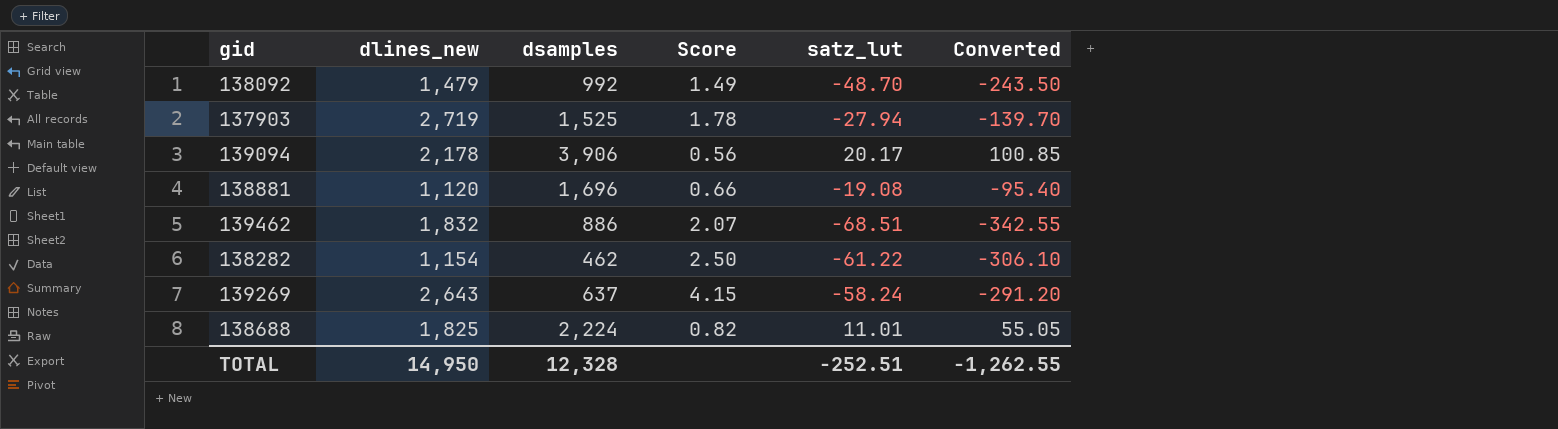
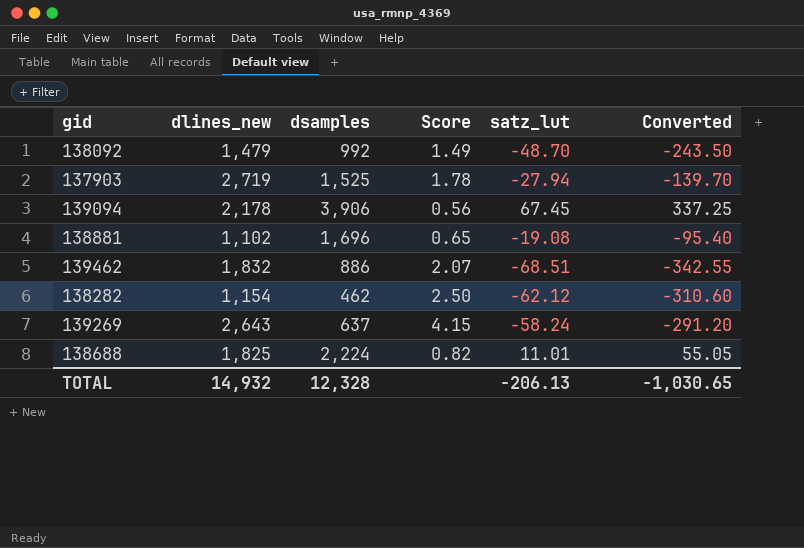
139094 | satz_lut: 20.17 -> 67.45
139094 | Converted: 100.85 -> 337.25
138881 | dlines_new: 1,120 -> 1,102
138881 | Score: 0.66 -> 0.65
138282 | satz_lut: -61.22 -> -62.12
138282 | Converted: -306.10 -> -310.60
TOTAL | dlines_new: 14,950 -> 14,932
TOTAL | satz_lut: -252.51 -> -206.13
TOTAL | Converted: -1,262.55 -> -1,030.65

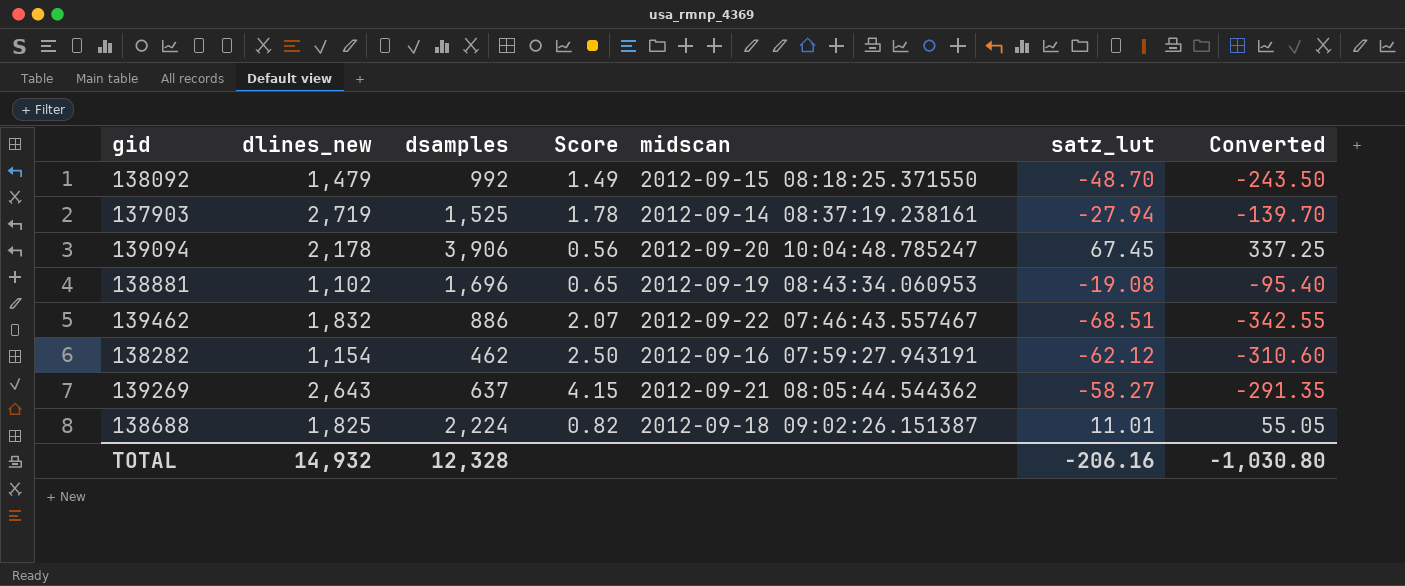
column midscan | position: none -> 5
139269 | satz_lut: -58.24 -> -58.27
139269 | Converted: -291.20 -> -291.35
TOTAL | satz_lut: -206.13 -> -206.16
TOTAL | Converted: -1,030.65 -> -1,030.80

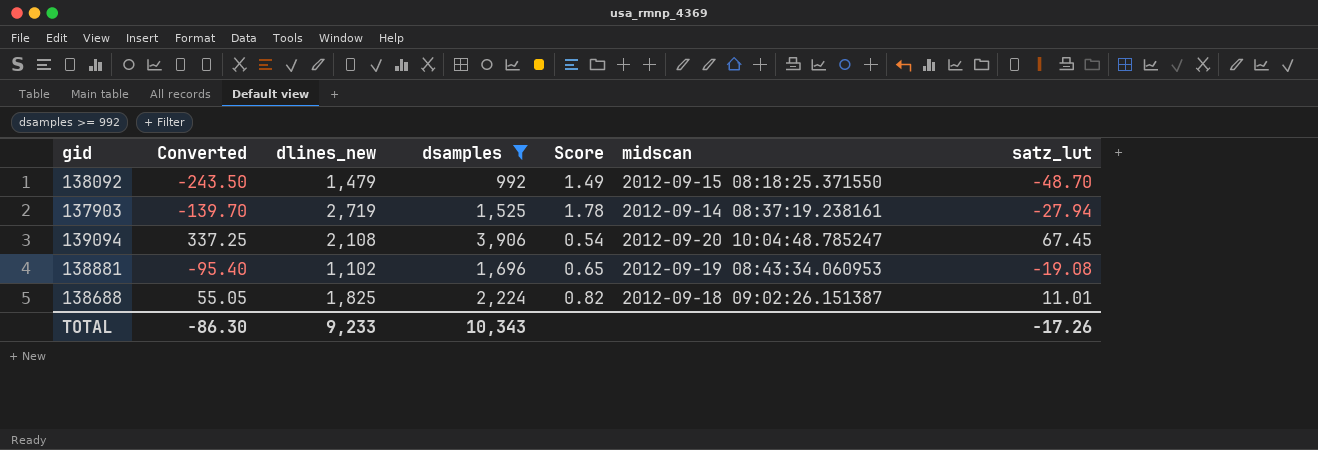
filter: none -> dsamples >= 992
column Converted | position: 7 -> 2
139094 | dlines_new: 2,178 -> 2,108
139094 | Score: 0.56 -> 0.54
TOTAL | Converted: -1,030.80 -> -86.30
TOTAL | dlines_new: 14,932 -> 9,233
TOTAL | dsamples: 12,328 -> 10,343
TOTAL | satz_lut: -206.16 -> -17.26

